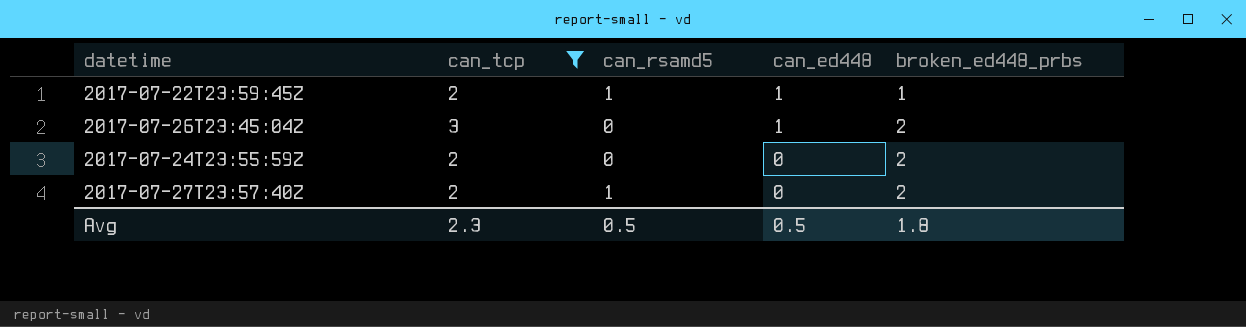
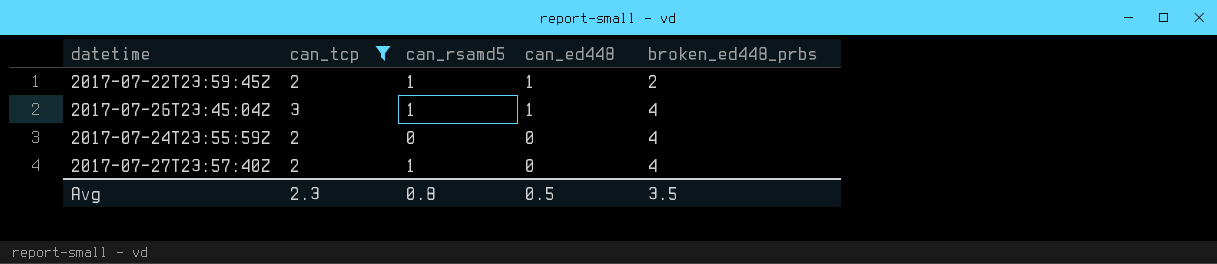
2017-07-22T23:59:45Z | broken_ed448_prbs: 1 -> 2
2017-07-26T23:45:04Z | can_rsamd5: 0 -> 1
2017-07-26T23:45:04Z | broken_ed448_prbs: 2 -> 4
2017-07-24T23:55:59Z | broken_ed448_prbs: 2 -> 4
2017-07-27T23:57:40Z | broken_ed448_prbs: 2 -> 4
Avg | can_rsamd5: 0.5 -> 0.8
Avg | broken_ed448_prbs: 1.8 -> 3.5

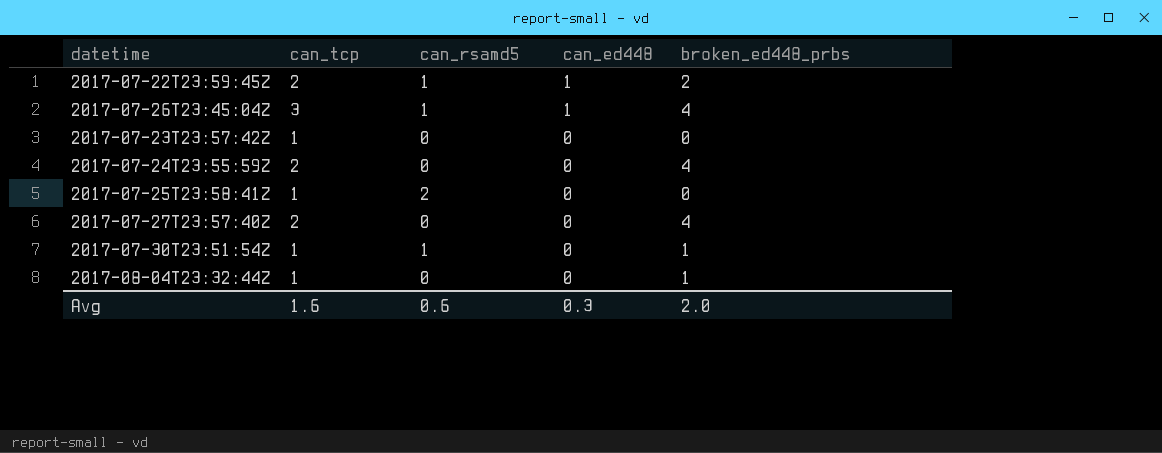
filter: can_tcp != 1 -> none
2017-07-27T23:57:40Z | can_rsamd5: 1 -> 0
Avg | can_tcp: 2.3 -> 1.6
Avg | can_rsamd5: 0.8 -> 0.6
Avg | can_ed448: 0.5 -> 0.3
Avg | broken_ed448_prbs: 3.5 -> 2.0

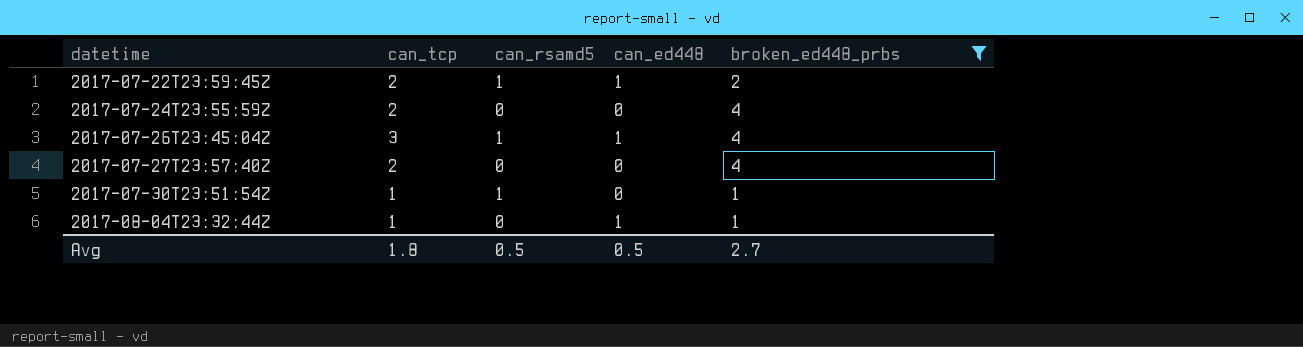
filter: none -> broken_ed448_prbs != 0
row order: can_ed448 descending -> datetime ascending
2017-08-04T23:32:44Z | can_ed448: 0 -> 1
Avg | can_tcp: 1.6 -> 1.8
Avg | can_rsamd5: 0.6 -> 0.5
Avg | can_ed448: 0.3 -> 0.5
Avg | broken_ed448_prbs: 2.0 -> 2.7

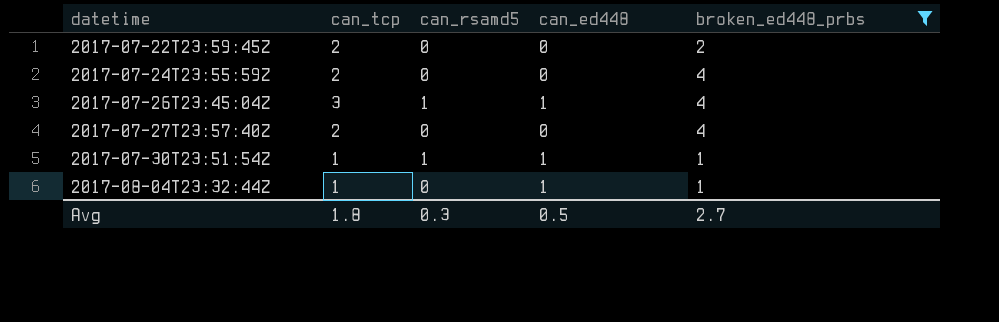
2017-07-22T23:59:45Z | can_rsamd5: 1 -> 0
2017-07-22T23:59:45Z | can_ed448: 1 -> 0
2017-07-30T23:51:54Z | can_ed448: 0 -> 1
Avg | can_rsamd5: 0.5 -> 0.3

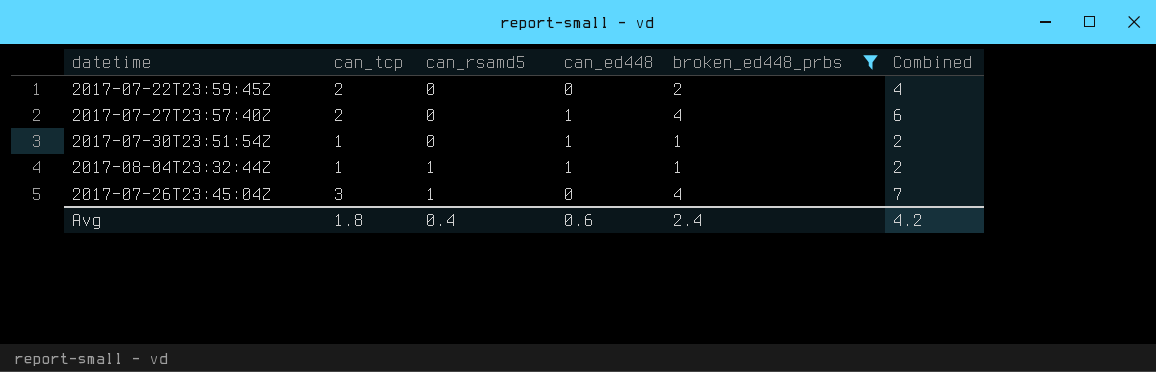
row order: datetime ascending -> can_rsamd5 ascending
column Combined | formula: none -> [can_tcp] + [broken_ed448_prbs]
row 2017-07-24T23:55:59Z: 2 | 0 | 0 | 4 -> none
2017-07-27T23:57:40Z | can_ed448: 0 -> 1
2017-07-30T23:51:54Z | can_rsamd5: 1 -> 0
2017-08-04T23:32:44Z | can_rsamd5: 0 -> 1
2017-07-26T23:45:04Z | can_ed448: 1 -> 0
Avg | can_rsamd5: 0.3 -> 0.4
Avg | can_ed448: 0.5 -> 0.6
Avg | broken_ed448_prbs: 2.7 -> 2.4

